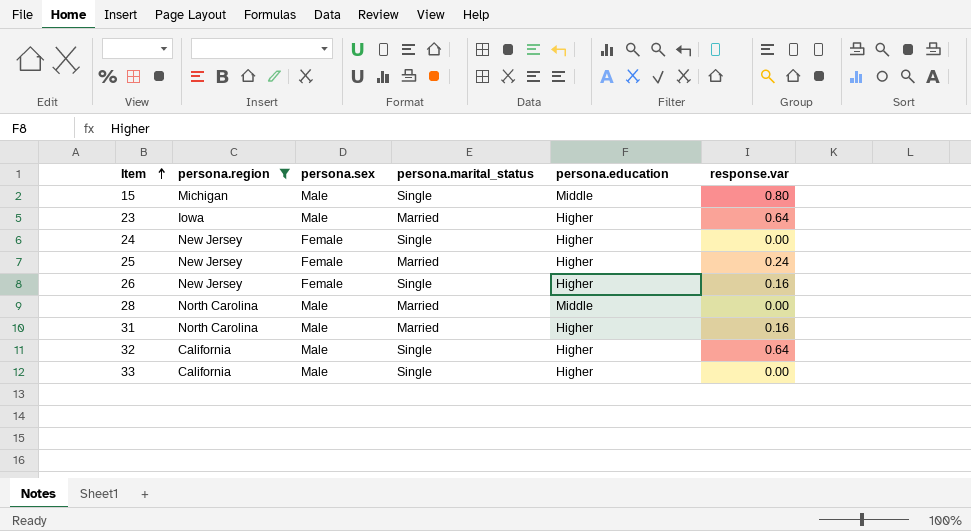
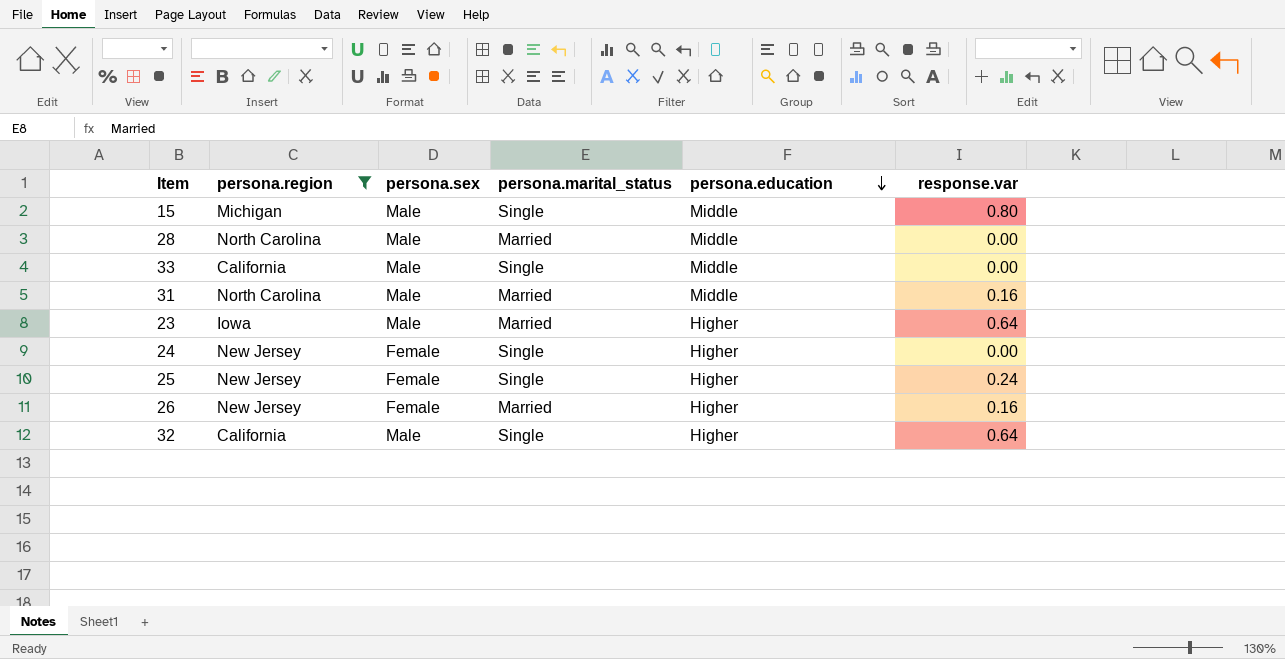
row order: Item ascending -> persona.education descending
33 | persona.education: Higher -> Middle
31 | persona.education: Higher -> Middle
25 | persona.marital_status: Married -> Single
26 | persona.marital_status: Single -> Married

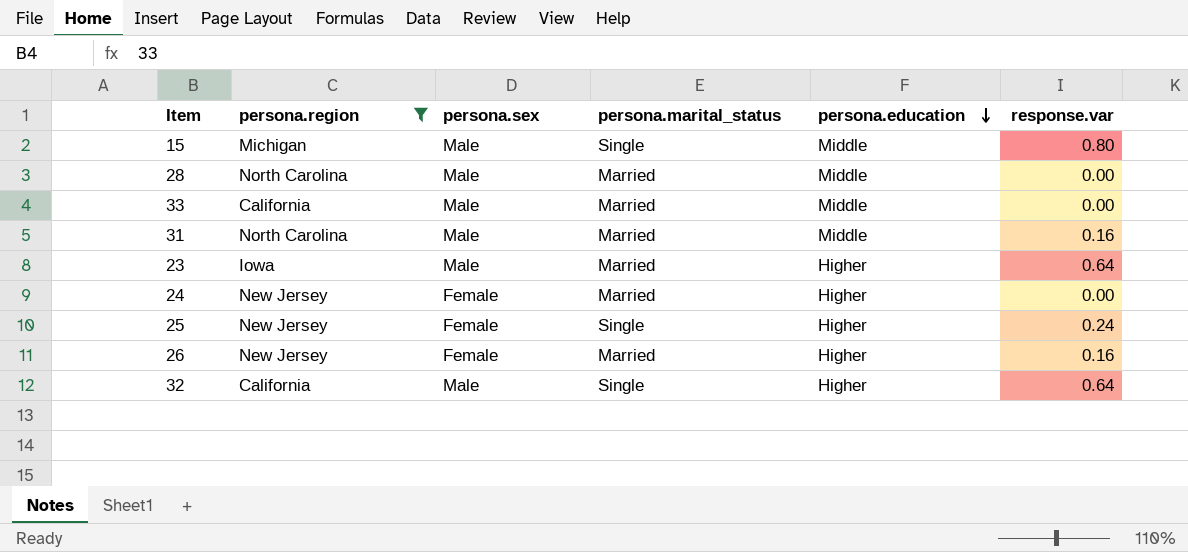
33 | persona.marital_status: Single -> Married
24 | persona.marital_status: Single -> Married

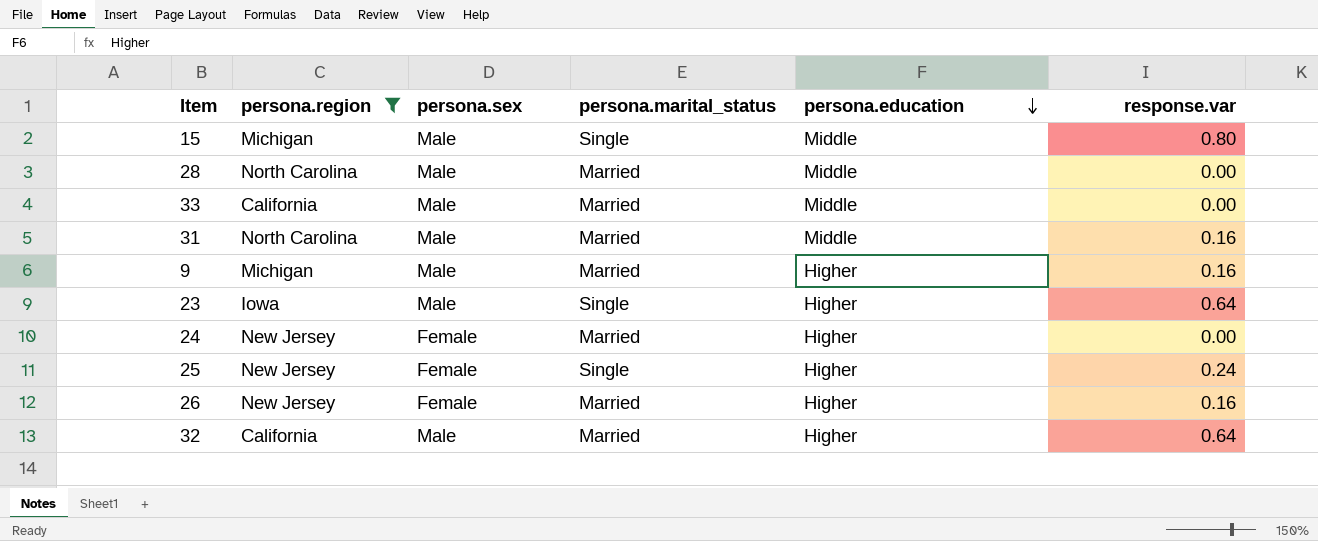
row 9: none -> Michigan | Male | Married | Higher | 0.16
23 | persona.marital_status: Married -> Single
32 | persona.marital_status: Single -> Married

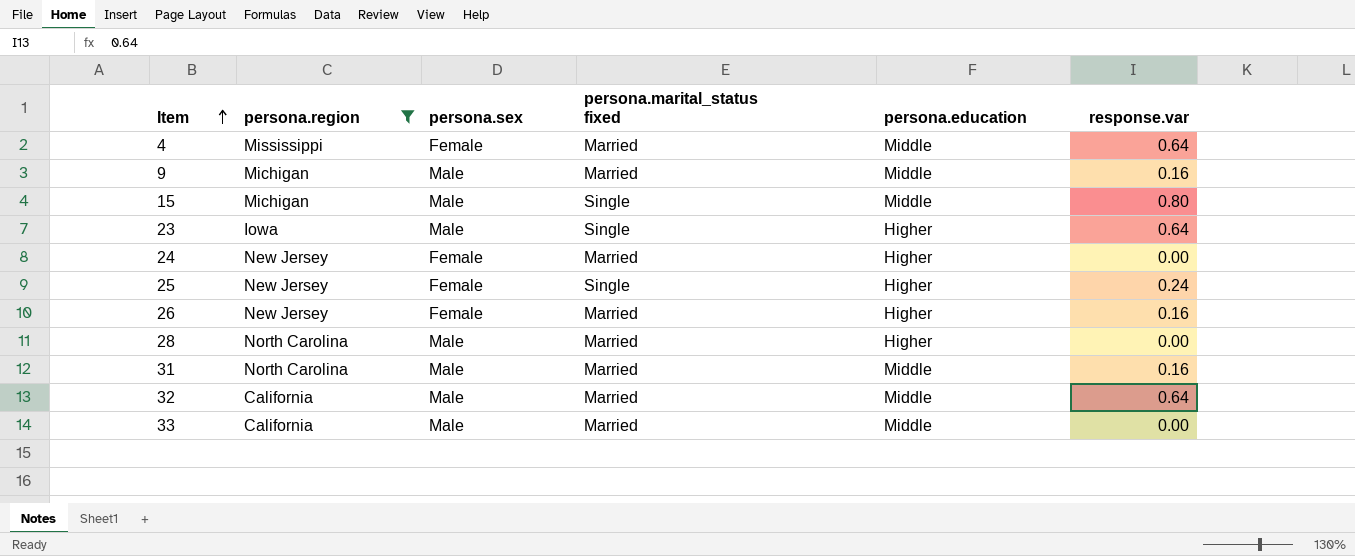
row order: persona.education descending -> Item ascending
column name: persona.marital_status -> persona.marital_status fixed
row 4: none -> Mississippi | Female | Married | Middle | 0.64
9 | persona.education: Higher -> Middle
28 | persona.education: Middle -> Higher
32 | persona.education: Higher -> Middle

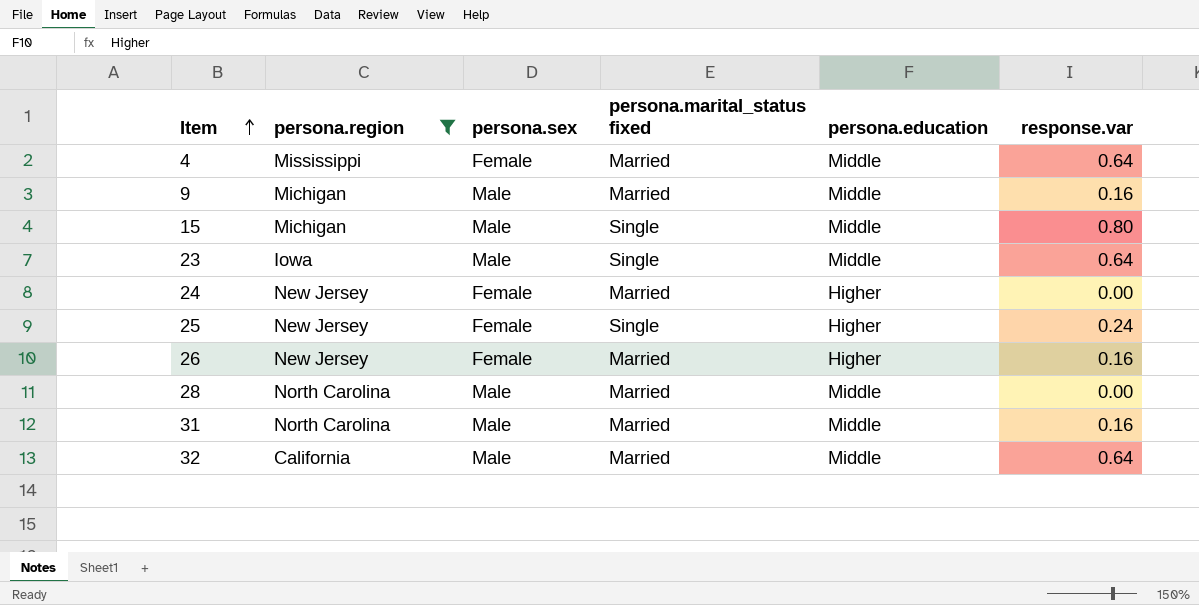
row 33: California | Male | Married | Middle | 0.00 -> none
23 | persona.education: Higher -> Middle
28 | persona.education: Higher -> Middle

